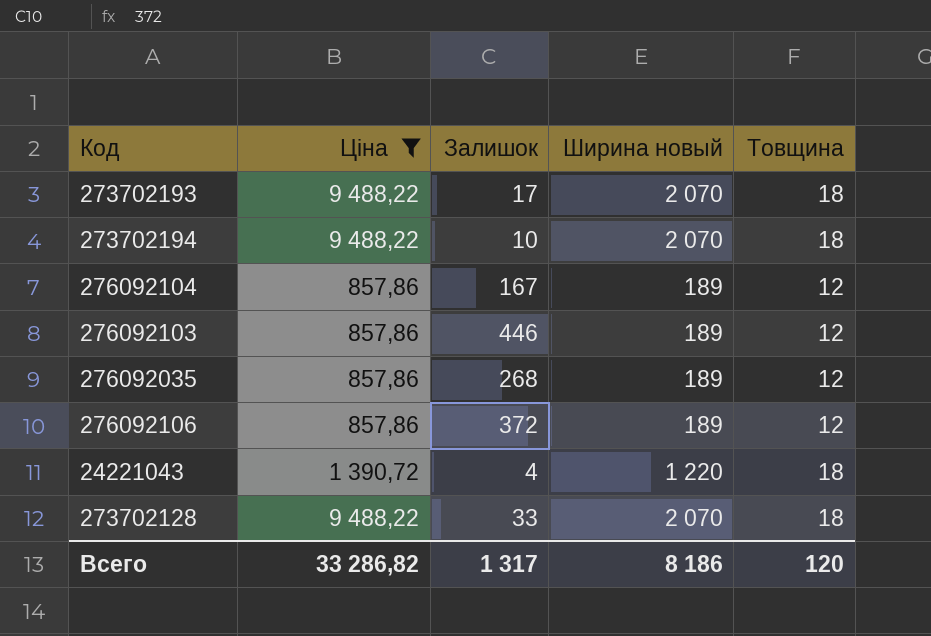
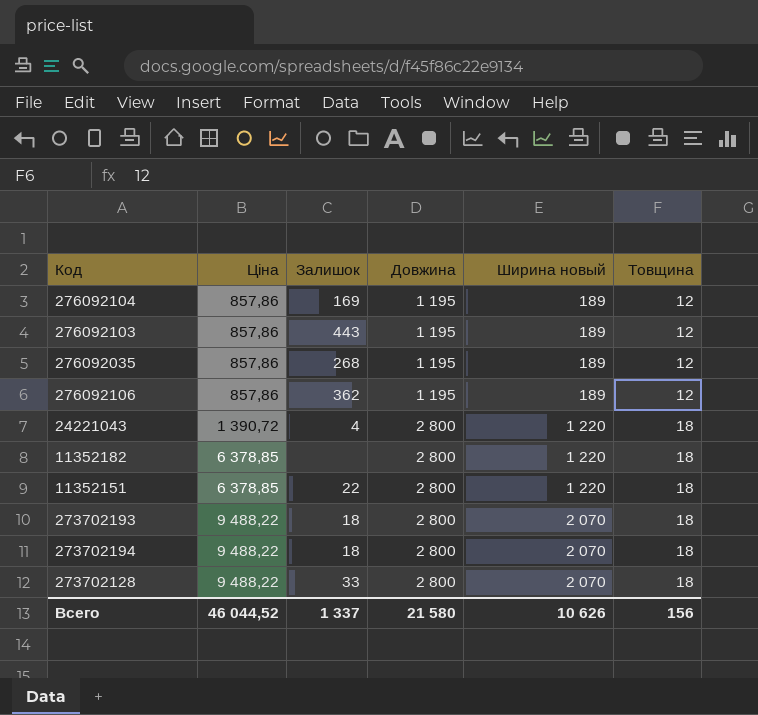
filter: Ціна != 6 378,85 -> none
row order: none -> Ціна ascending
column Довжина | position: none -> 4
276092104 | Залишок: 167 -> 169
276092103 | Залишок: 446 -> 443
276092106 | Залишок: 372 -> 362
273702193 | Залишок: 17 -> 18
273702194 | Залишок: 10 -> 18
Всего | Ціна: 33 286,82 -> 46 044,52
Всего | Залишок: 1 317 -> 1 337
Всего | Ширина новый: 8 186 -> 10 626
Всего | Товщина: 120 -> 156

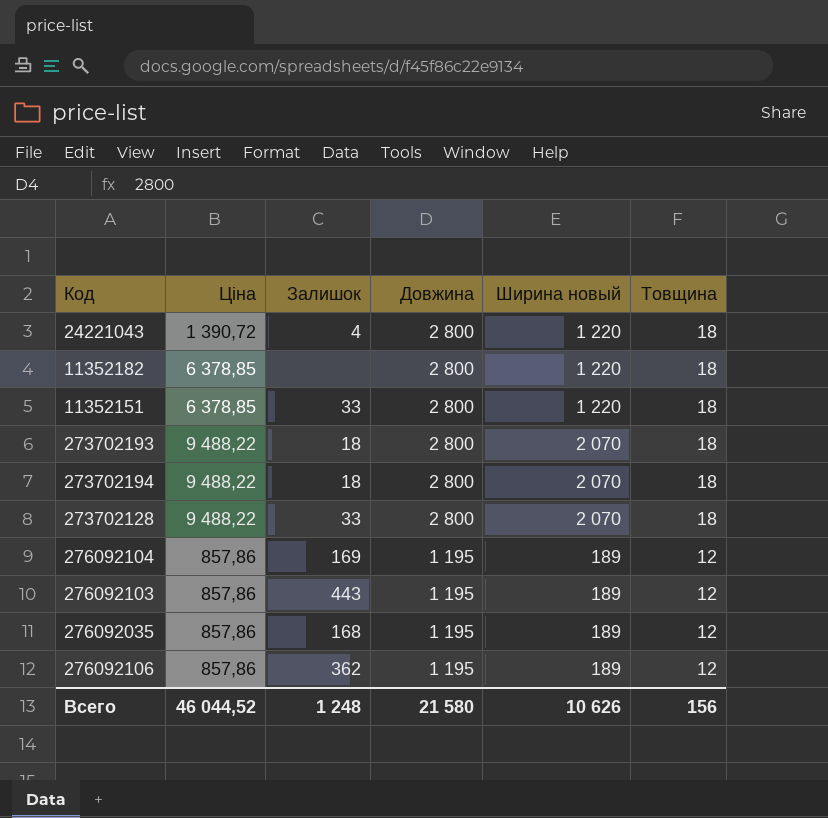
row order: Ціна ascending -> Довжина descending
11352151 | Залишок: 22 -> 33
276092035 | Залишок: 268 -> 168
Всего | Залишок: 1 337 -> 1 248

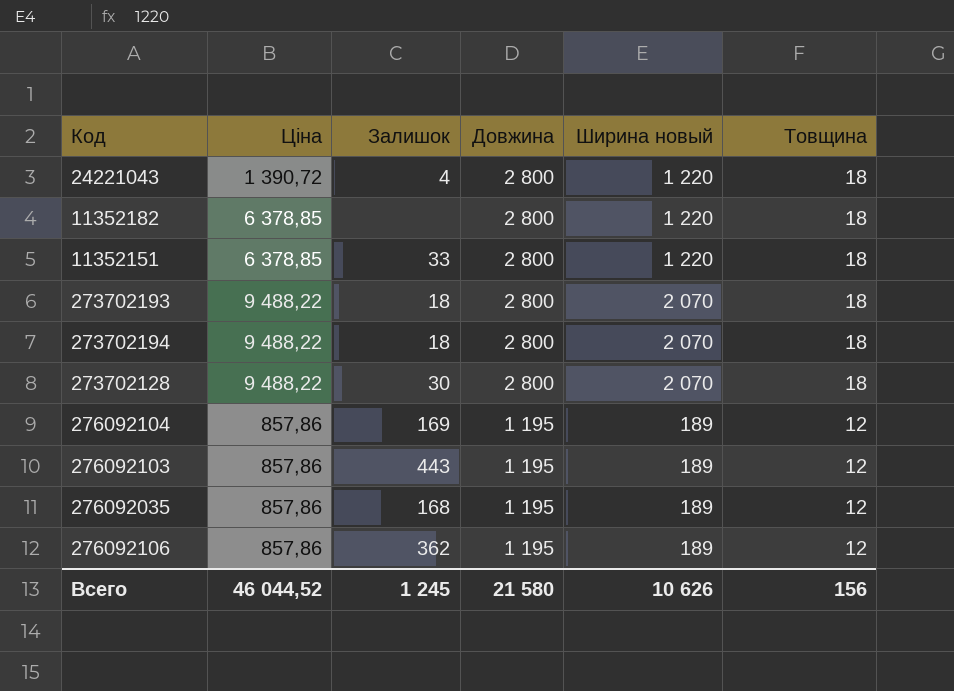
273702128 | Залишок: 33 -> 30
Всего | Залишок: 1 248 -> 1 245

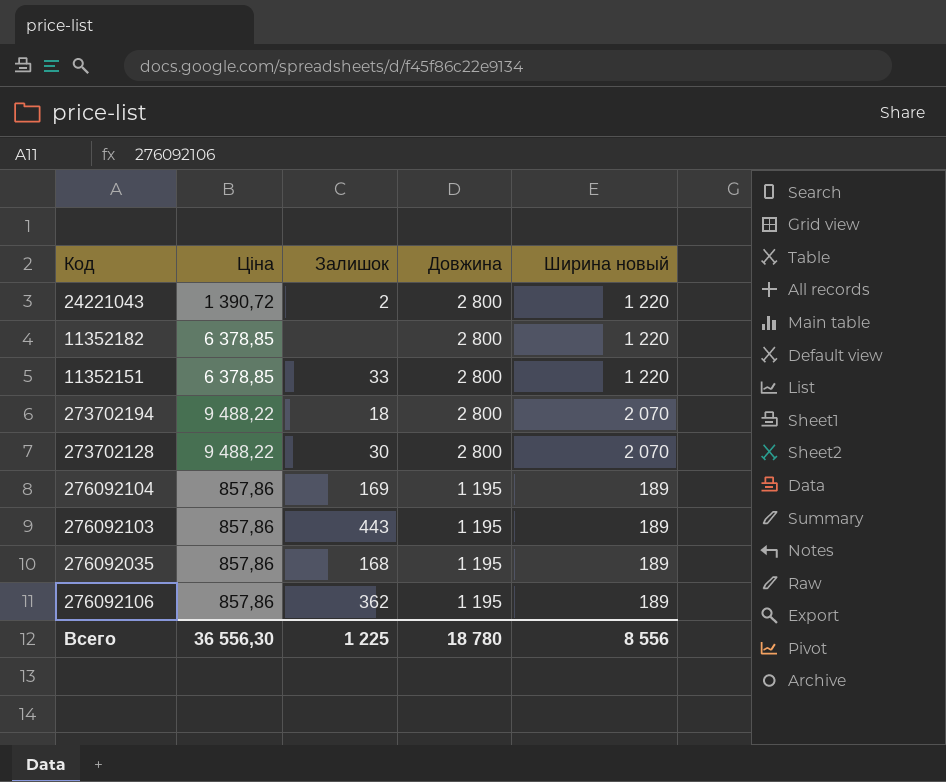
column Товщина | position: 6 -> none
row 273702193: 9 488,22 | 18 | 2 800 | 2 070 | 18 -> none
24221043 | Залишок: 4 -> 2
Всего | Ціна: 46 044,52 -> 36 556,30
Всего | Залишок: 1 245 -> 1 225
Всего | Довжина: 21 580 -> 18 780
Всего | Ширина новый: 10 626 -> 8 556

